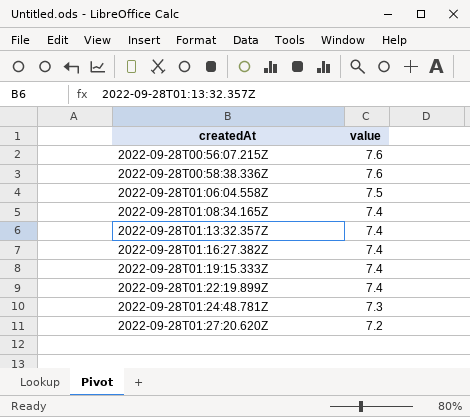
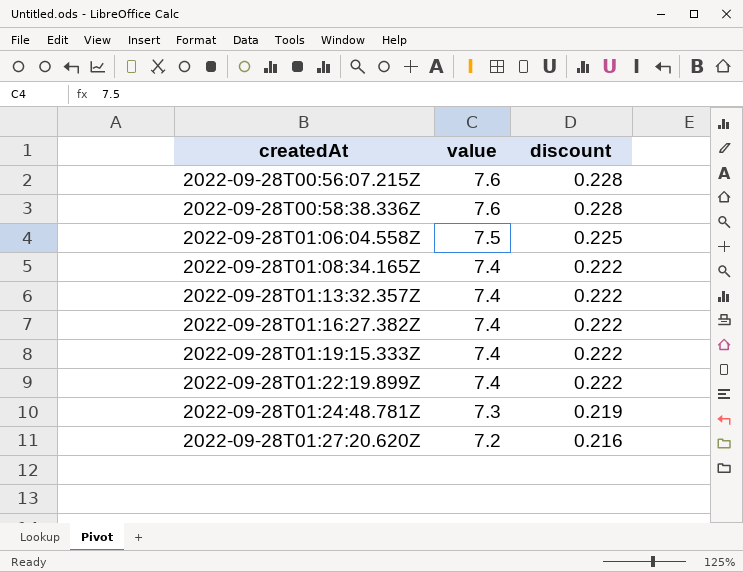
column discount | formula: none -> [value] * 0.03

